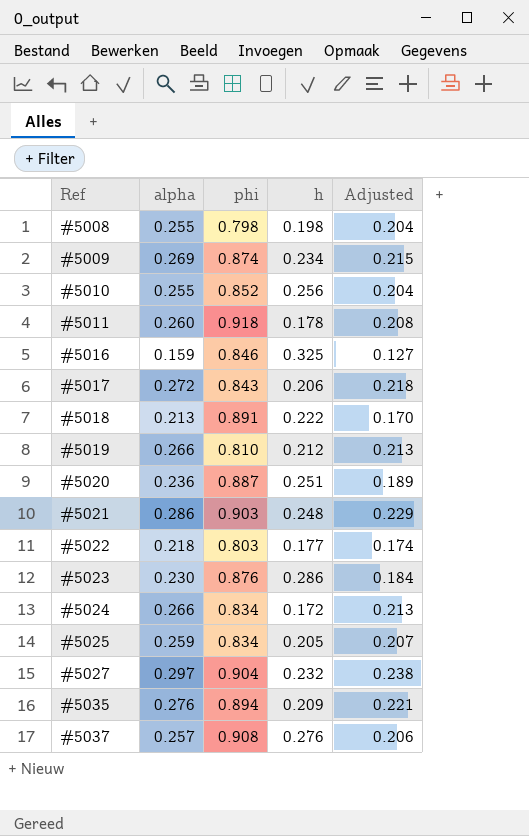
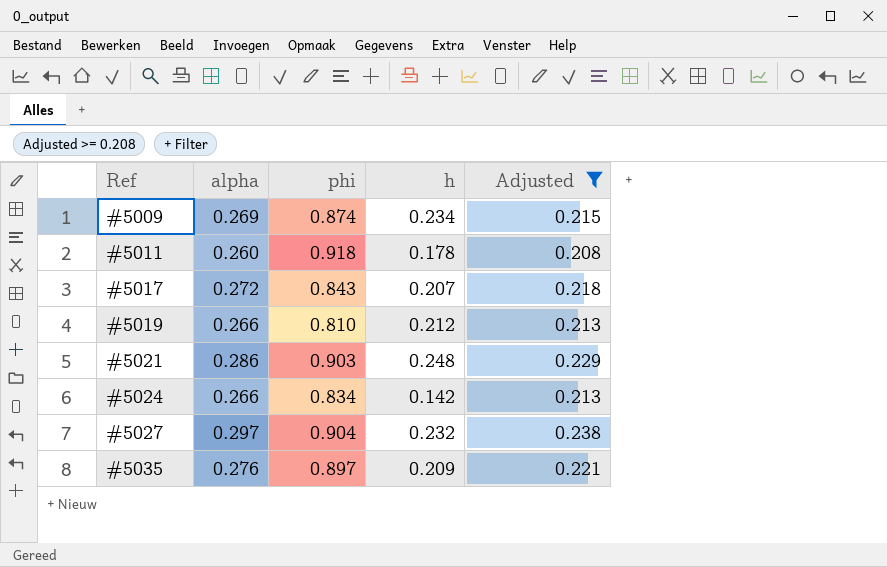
filter: none -> Adjusted >= 0.208
#5017 | h: 0.206 -> 0.207
#5024 | h: 0.172 -> 0.142
#5035 | phi: 0.894 -> 0.897

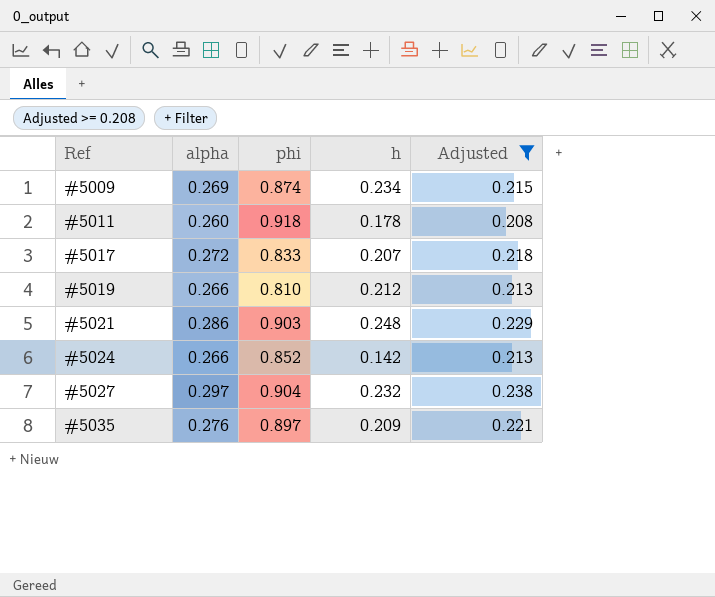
#5017 | phi: 0.843 -> 0.833
#5024 | phi: 0.834 -> 0.852

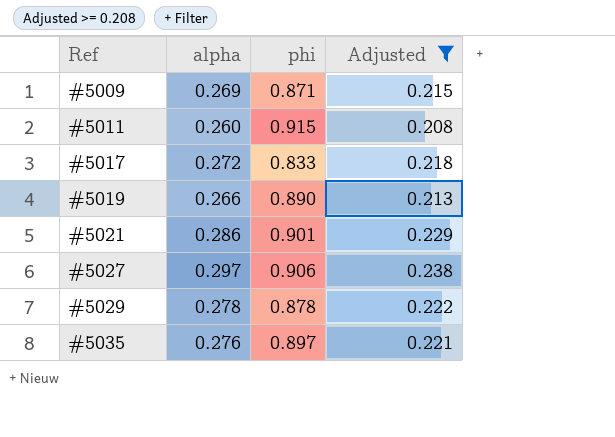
column h | position: 4 -> none
row #5024: 0.266 | 0.852 | 0.142 | 0.213 -> none
#5009 | phi: 0.874 -> 0.871
#5011 | phi: 0.918 -> 0.915
#5019 | phi: 0.810 -> 0.890
#5021 | phi: 0.903 -> 0.901
#5027 | phi: 0.904 -> 0.906
row #5029: none -> 0.278 | 0.878 | 0.222

